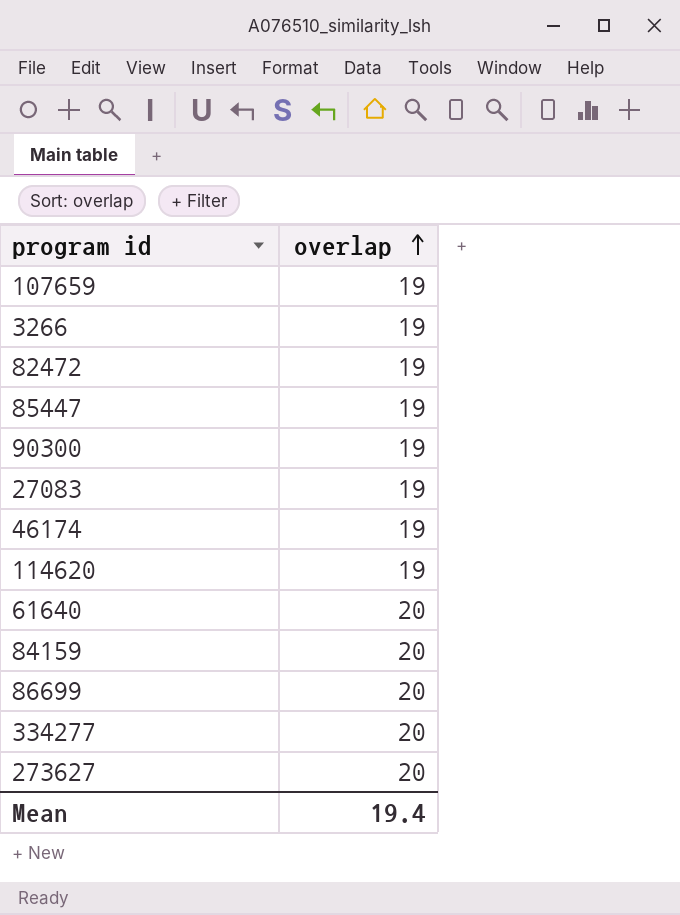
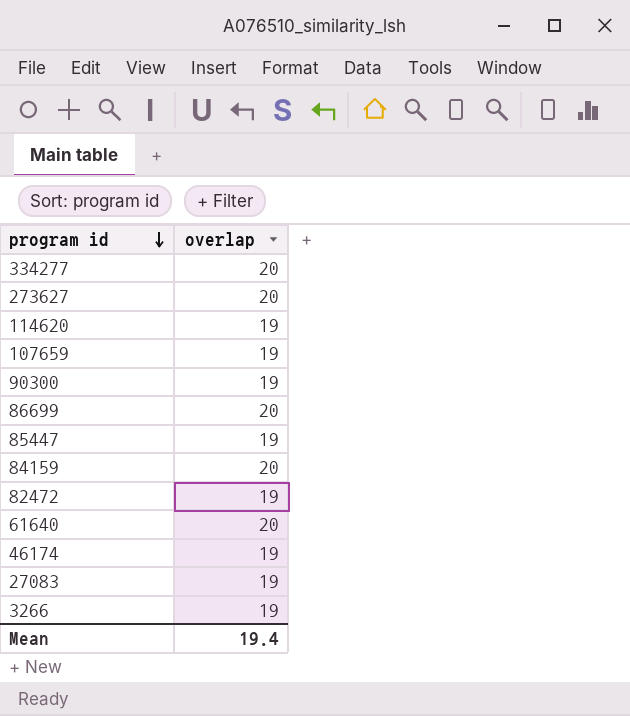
row order: overlap ascending -> program id descending

